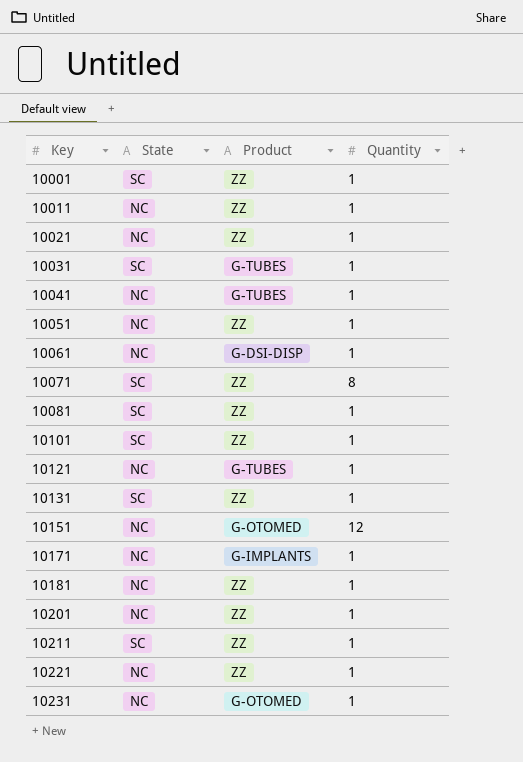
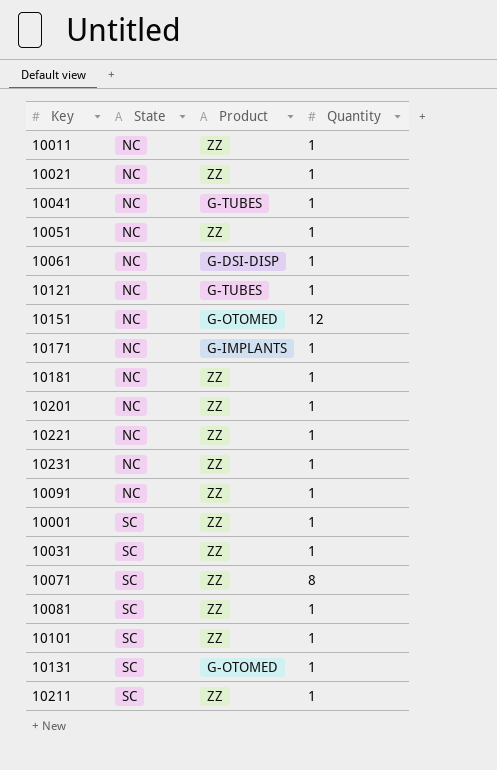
row order: Key ascending -> State ascending
10231 | Product: G-OTOMED -> ZZ
row 10091: none -> NC | ZZ | 1
10031 | Product: G-TUBES -> ZZ
10131 | Product: ZZ -> G-OTOMED

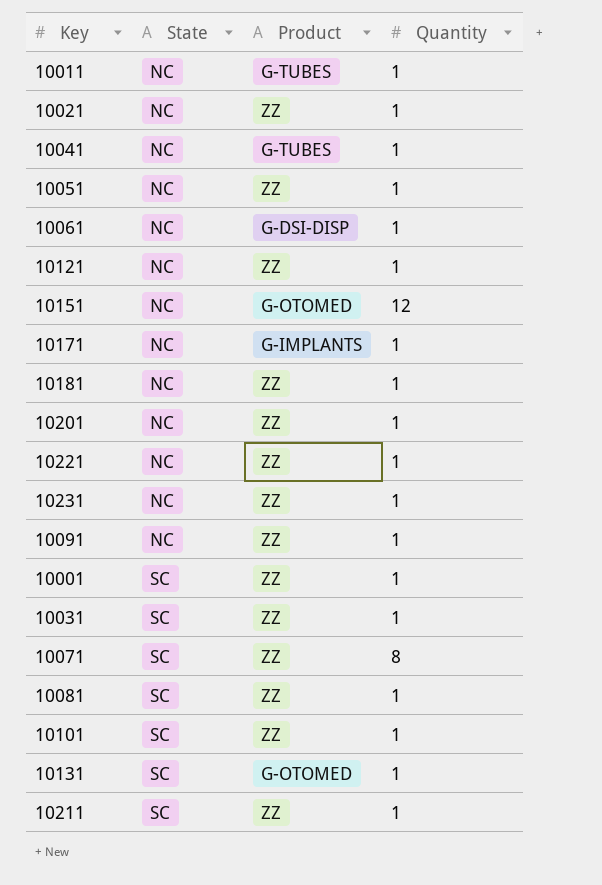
10011 | Product: ZZ -> G-TUBES
10121 | Product: G-TUBES -> ZZ

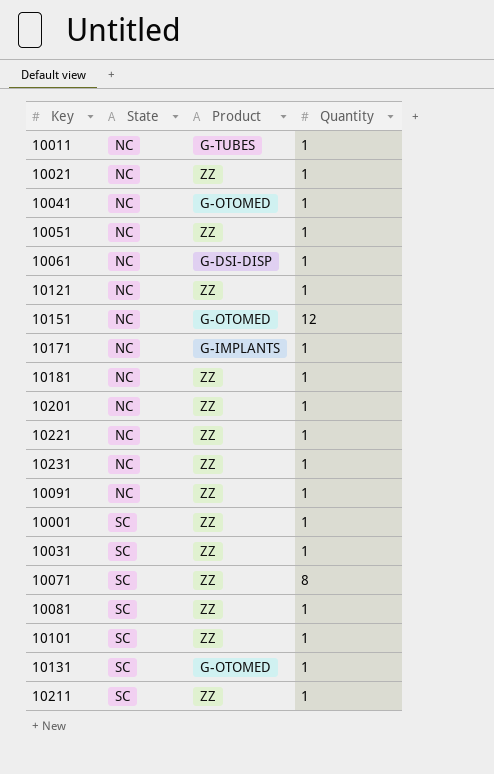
10041 | Product: G-TUBES -> G-OTOMED

